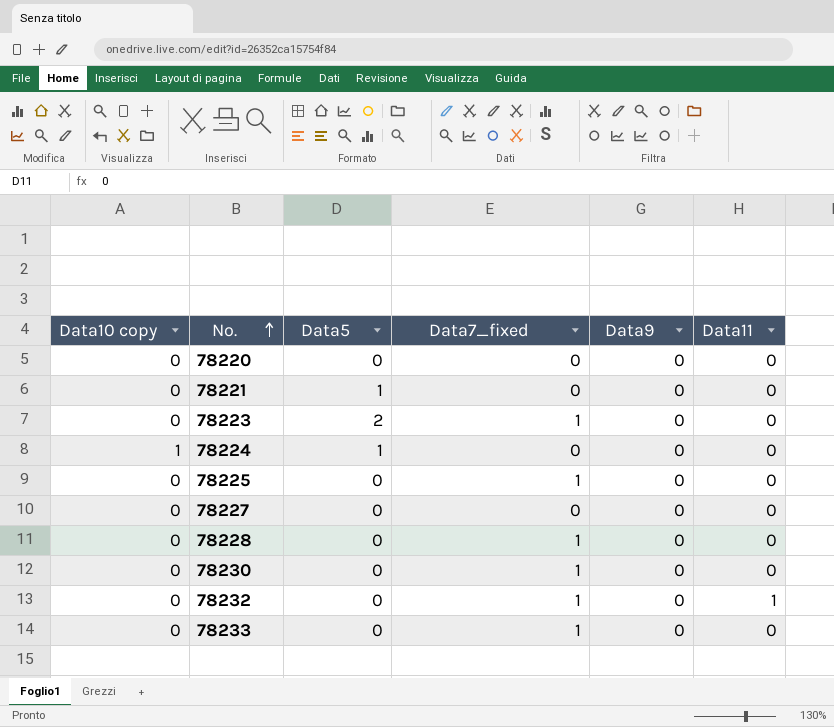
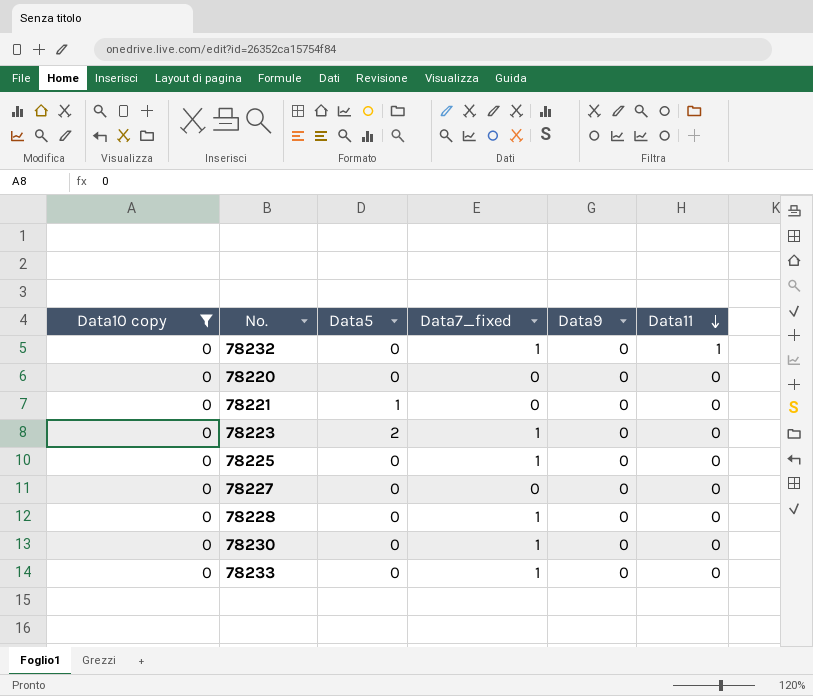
filter: none -> Data10 copy = 0
row order: No. ascending -> Data11 descending

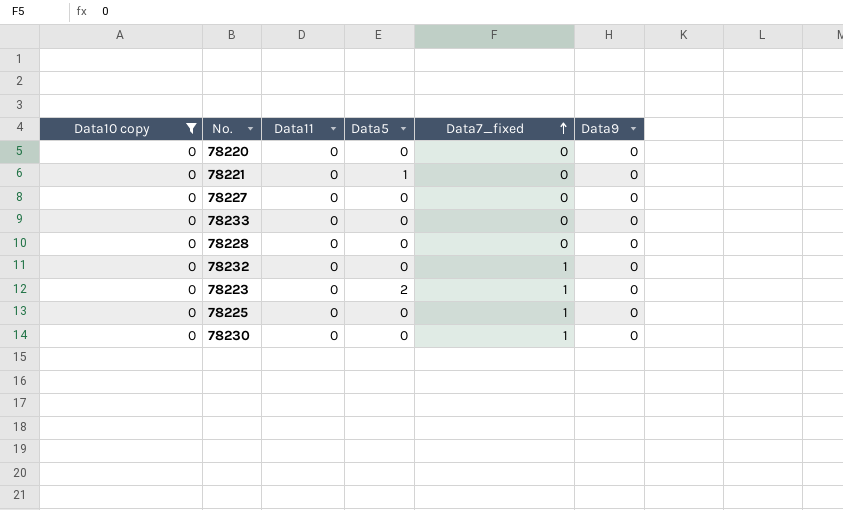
row order: Data11 descending -> Data7_fixed ascending
column Data11 | position: 6 -> 3
78233 | Data7_fixed: 1 -> 0
78228 | Data7_fixed: 1 -> 0
78232 | Data11: 1 -> 0

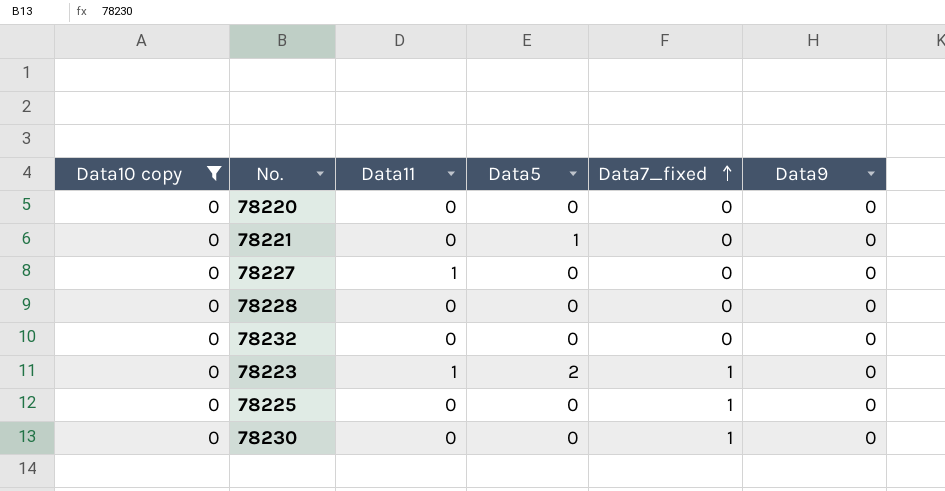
row 78233: 0 | 0 | 0 | 0 | 0 -> none
78227 | Data11: 0 -> 1
78232 | Data7_fixed: 1 -> 0
78223 | Data11: 0 -> 1

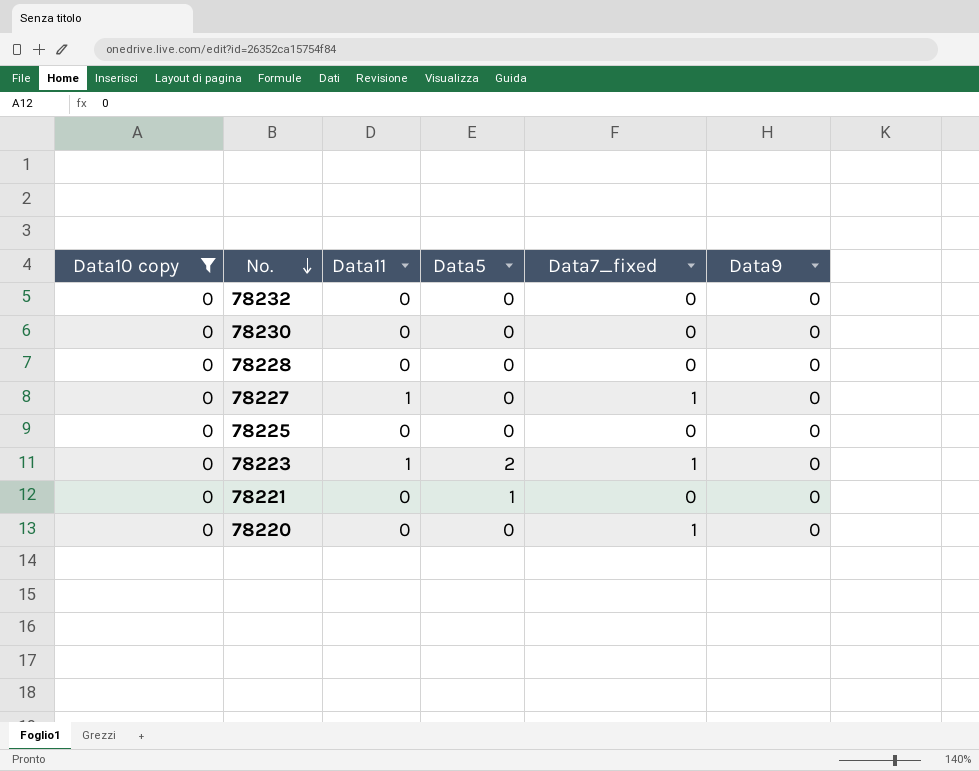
row order: Data7_fixed ascending -> No. descending
78230 | Data7_fixed: 1 -> 0
78227 | Data7_fixed: 0 -> 1
78225 | Data7_fixed: 1 -> 0
78220 | Data7_fixed: 0 -> 1

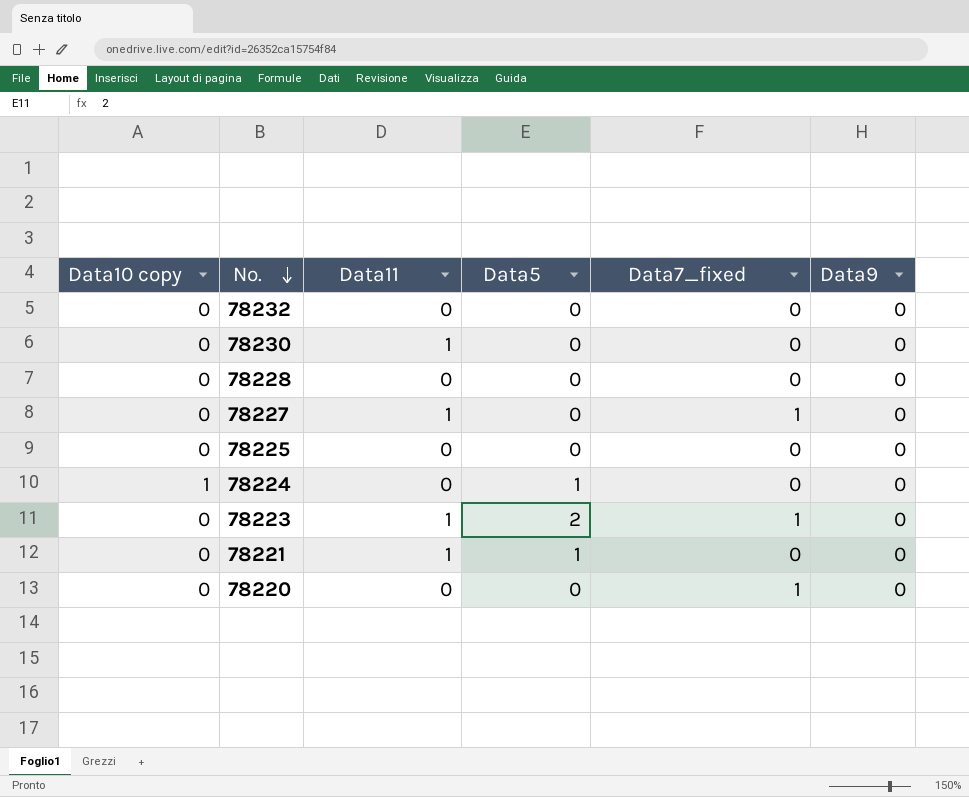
filter: Data10 copy = 0 -> none
78230 | Data11: 0 -> 1
78221 | Data11: 0 -> 1

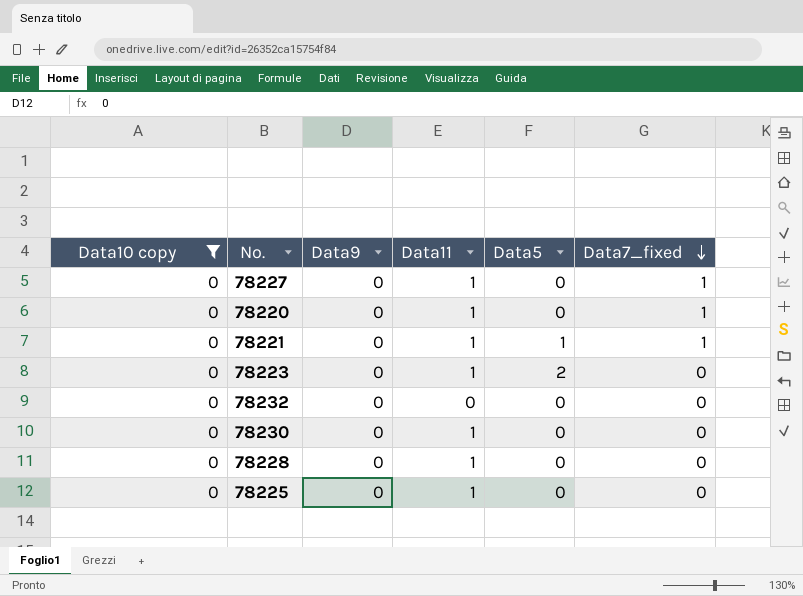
filter: none -> Data10 copy = 0
row order: No. descending -> Data7_fixed descending
column Data9 | position: 6 -> 3
78220 | Data11: 0 -> 1
78221 | Data7_fixed: 0 -> 1
78223 | Data7_fixed: 1 -> 0
78228 | Data11: 0 -> 1
78225 | Data11: 0 -> 1

